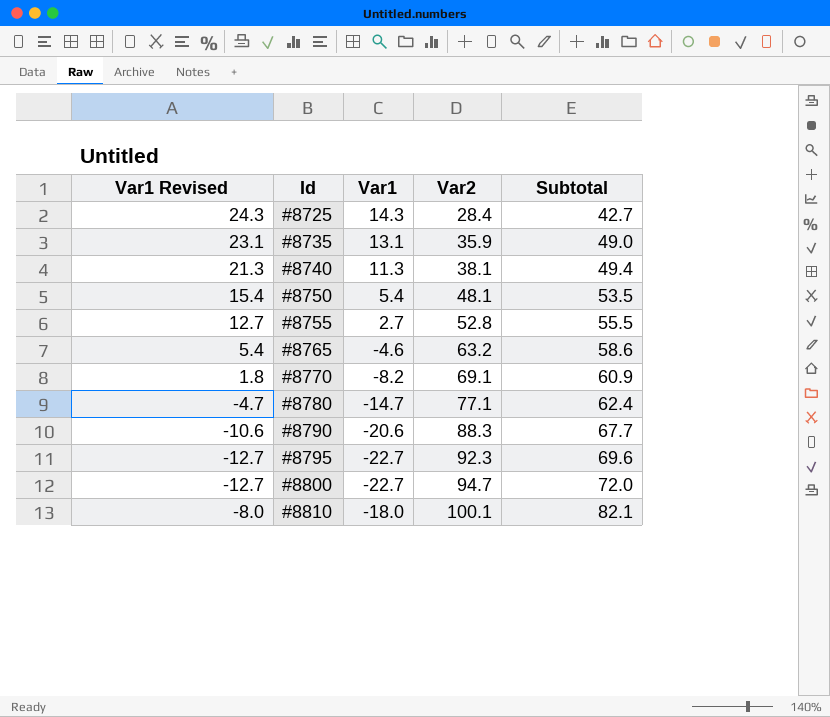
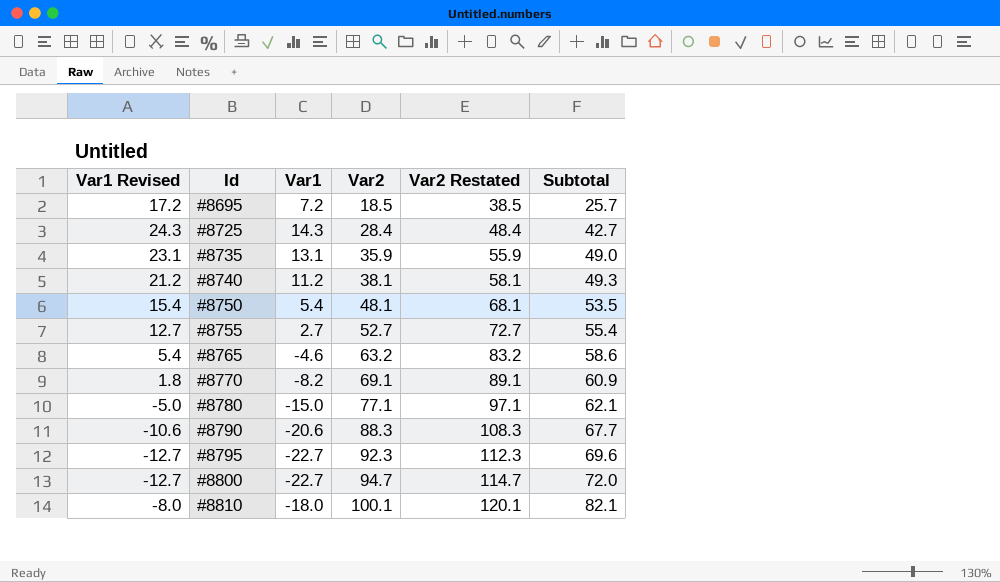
column Var2 Restated | formula: none -> [Var2] + 20
row #8695: none -> 17.2 | 7.2 | 18.5 | 38.5 | 25.7
#8740 | Var1 Revised: 21.3 -> 21.2
#8740 | Var1: 11.3 -> 11.2
#8740 | Subtotal: 49.4 -> 49.3
#8755 | Var2: 52.8 -> 52.7
#8755 | Subtotal: 55.5 -> 55.4
#8780 | Var1 Revised: -4.7 -> -5.0
#8780 | Var1: -14.7 -> -15.0
#8780 | Subtotal: 62.4 -> 62.1

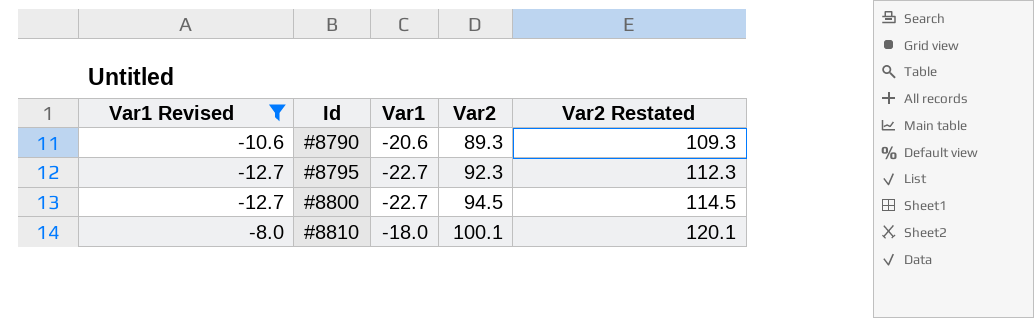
filter: none -> Var1 Revised <= -8.0
column Subtotal | formula: [Var1] + [Var2] -> none
#8790 | Var2: 88.3 -> 89.3
#8790 | Var2 Restated: 108.3 -> 109.3
#8800 | Var2: 94.7 -> 94.5
#8800 | Var2 Restated: 114.7 -> 114.5

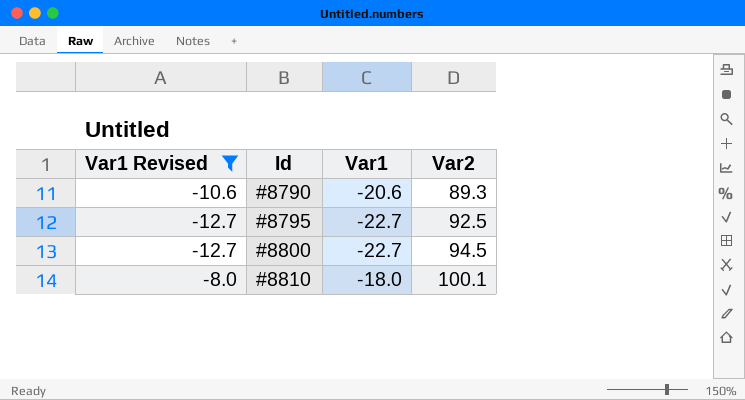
column Var2 Restated | formula: [Var2] + 20 -> none
#8795 | Var2: 92.3 -> 92.5

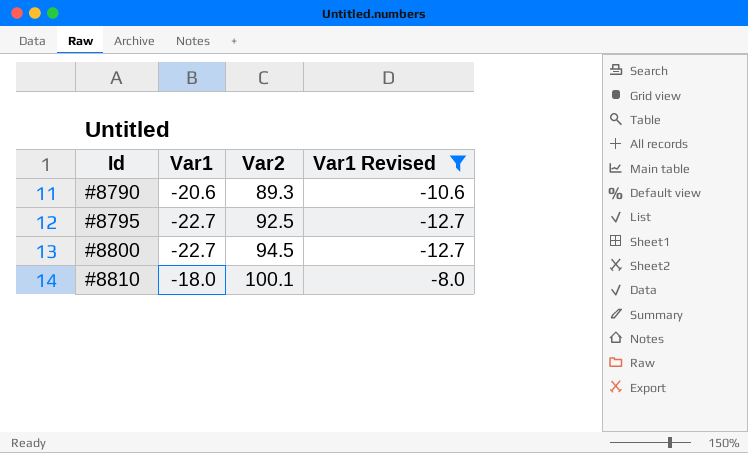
column Var1 Revised | position: 1 -> 4

